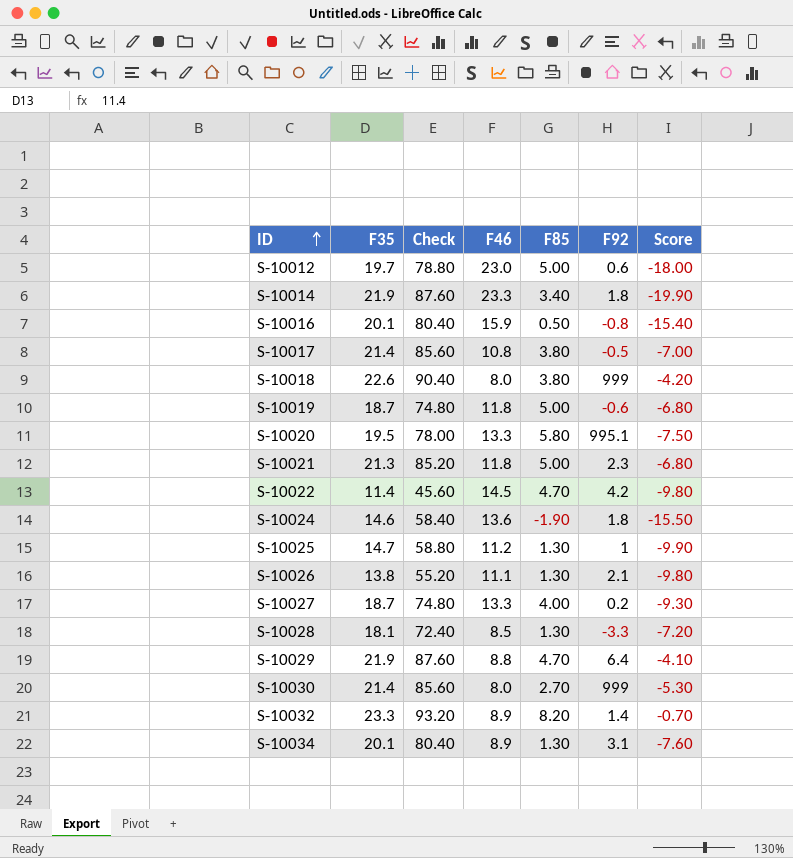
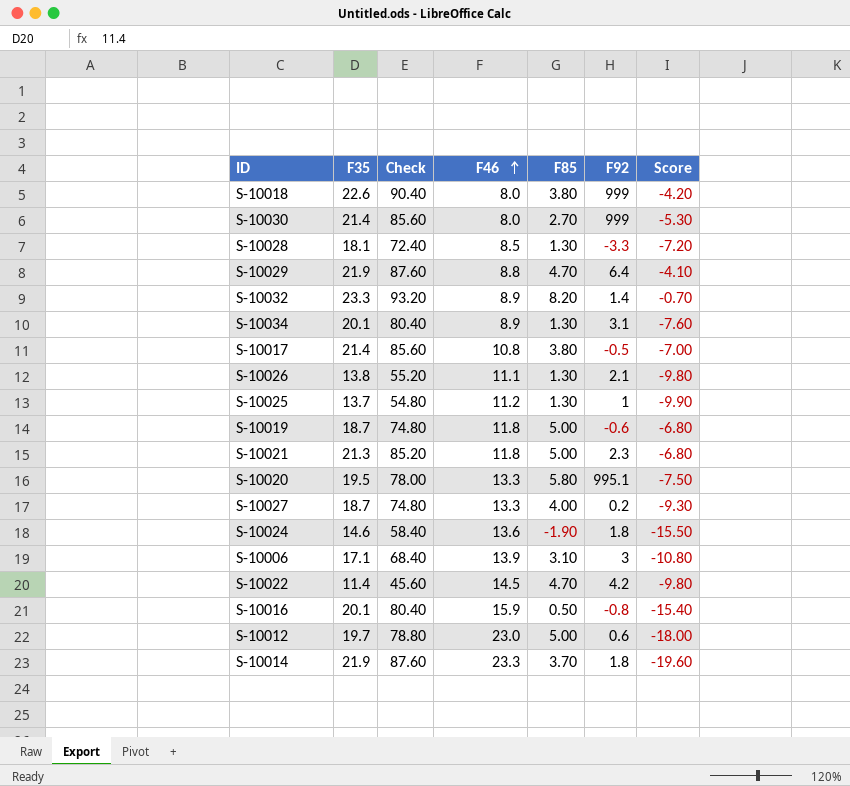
row order: ID ascending -> F46 ascending
S-10025 | F35: 14.7 -> 13.7
S-10025 | Check: 58.80 -> 54.80
row S-10006: none -> 17.1 | 68.40 | 13.9 | 3.10 | 3 | -10.80
S-10014 | F85: 3.40 -> 3.70
S-10014 | Score: -19.90 -> -19.60

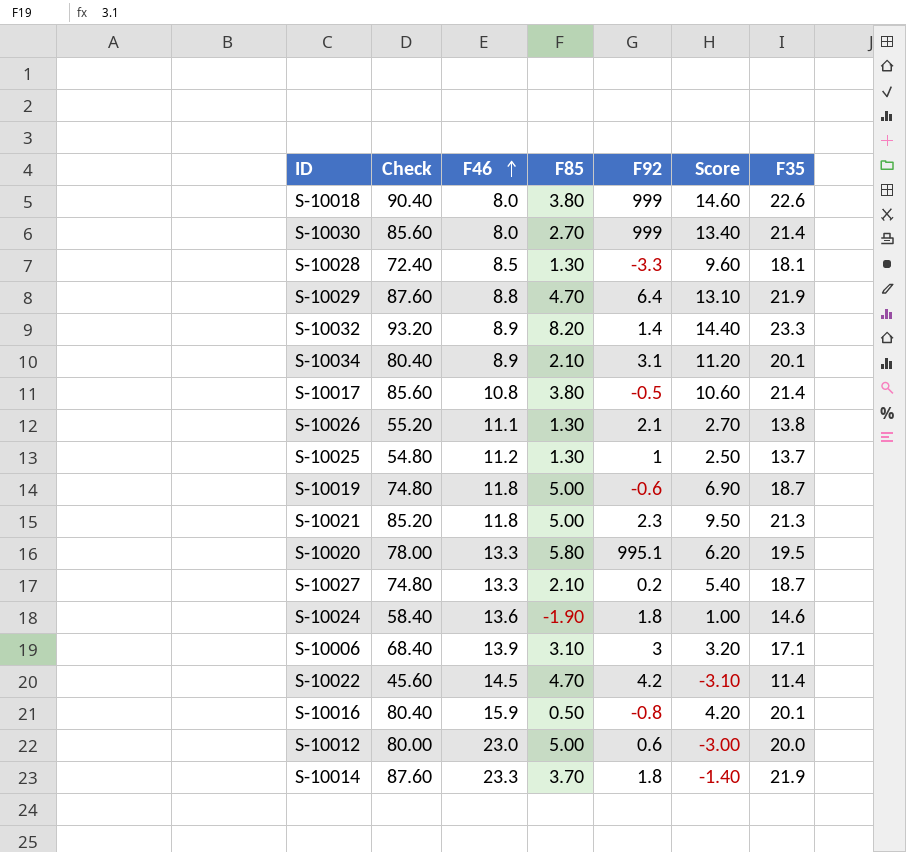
column Score | formula: [F85] - [F46] -> [F35] - [F46]
column F35 | position: 2 -> 7
S-10034 | F85: 1.30 -> 2.10
S-10027 | F85: 4.00 -> 2.10
S-10012 | Check: 78.80 -> 80.00
S-10012 | F35: 19.7 -> 20.0

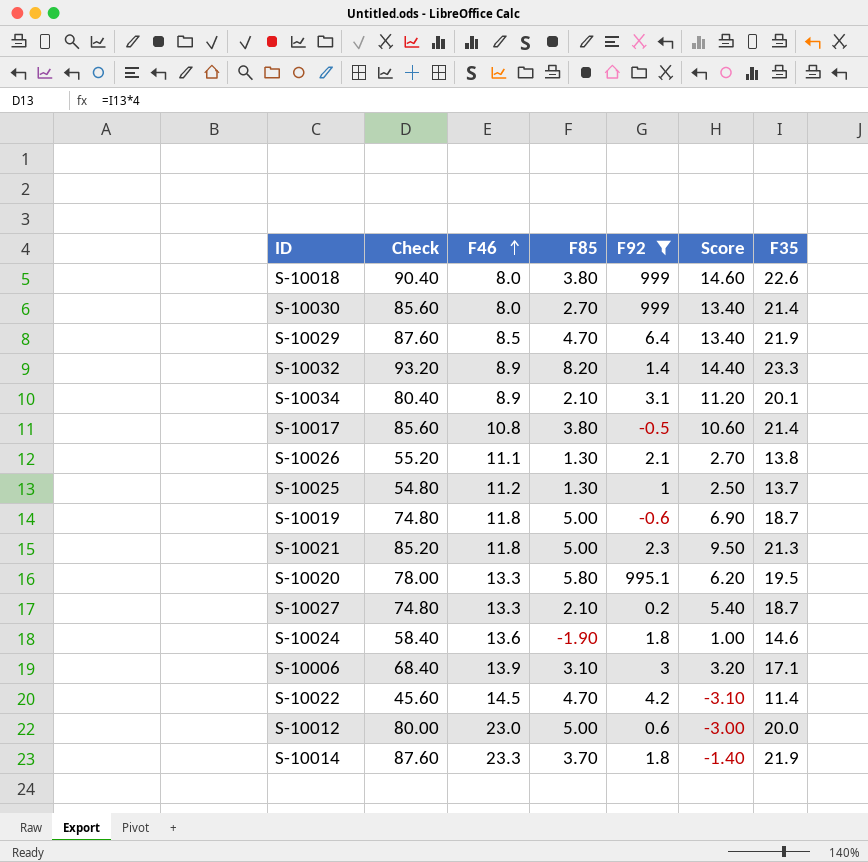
filter: none -> F92 >= -0.6
S-10029 | F46: 8.8 -> 8.5
S-10029 | Score: 13.10 -> 13.40

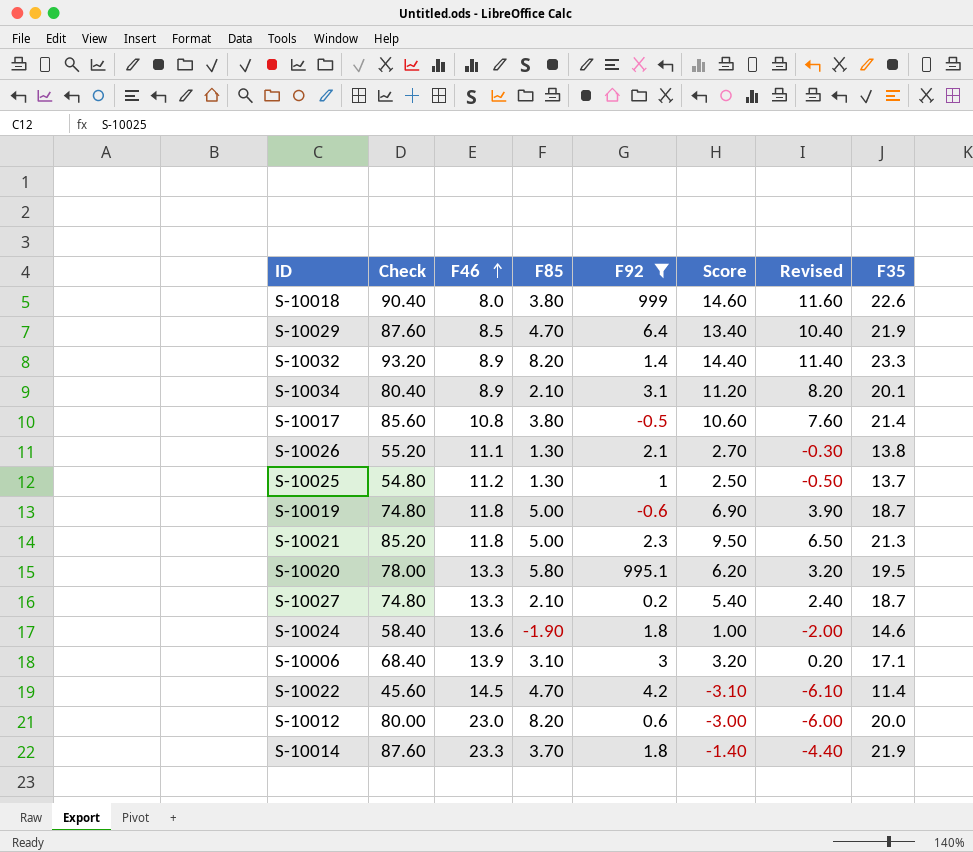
column Revised | formula: none -> [Score] - 3
row S-10030: 85.60 | 8.0 | 2.70 | 999 | 13.40 | 21.4 -> none
S-10012 | F85: 5.00 -> 8.20

